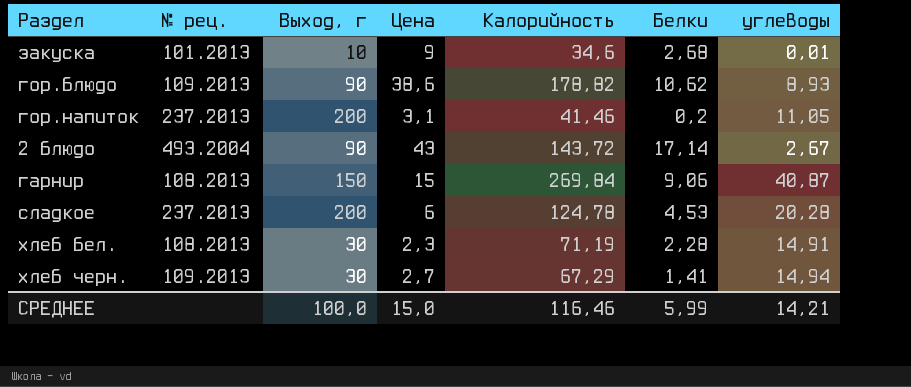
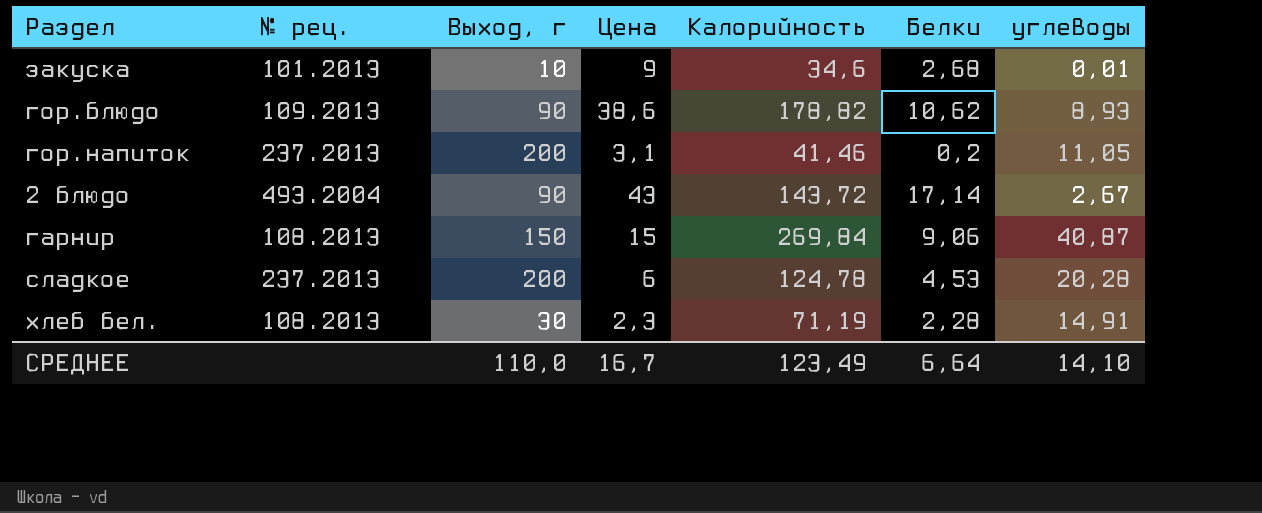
row хлеб черн.: 109.2013 | 30 | 2,7 | 67,29 | 1,41 | 14,94 -> none
СРЕДНЕЕ | Выход, г: 100,0 -> 110,0
СРЕДНЕЕ | Цена: 15,0 -> 16,7
СРЕДНЕЕ | Калорийность: 116,46 -> 123,49
СРЕДНЕЕ | Белки: 5,99 -> 6,64
СРЕДНЕЕ | углеводы: 14,21 -> 14,10

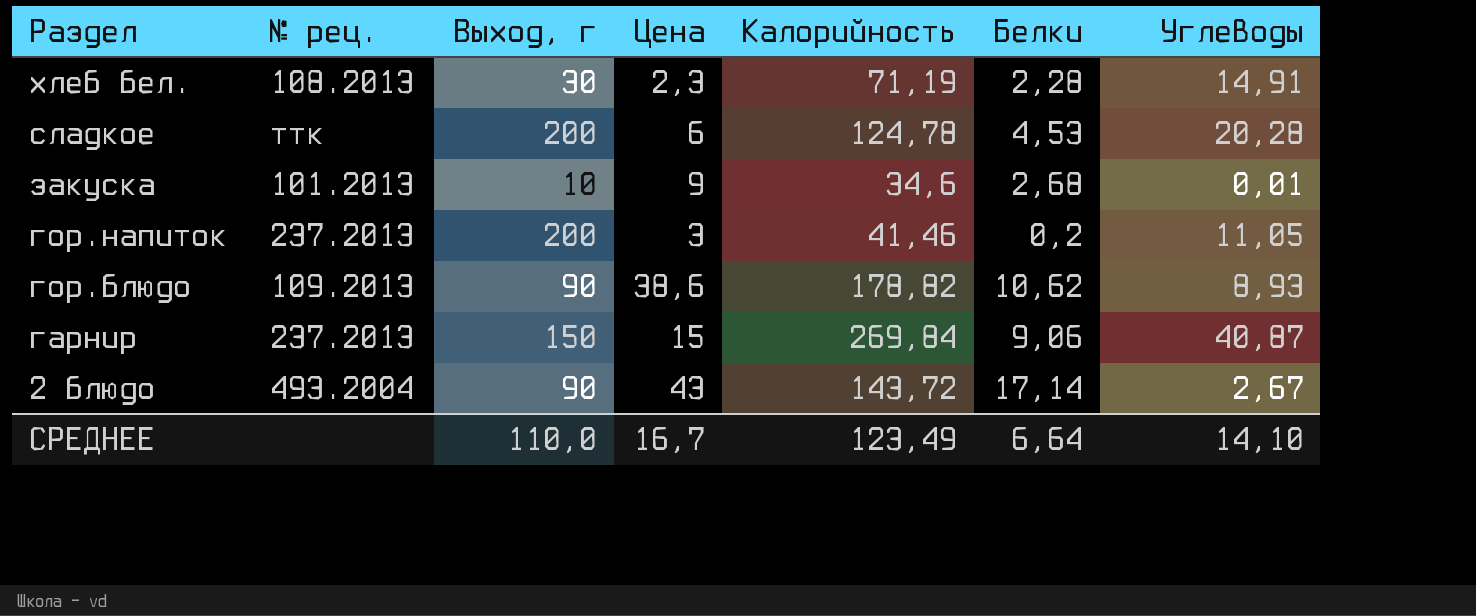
row order: none -> Раздел descending
column name: углеводы -> Углеводы
сладкое | № рец.: 237.2013 -> ттк
гор.напиток | Цена: 3,1 -> 3
гарнир | № рец.: 108.2013 -> 237.2013

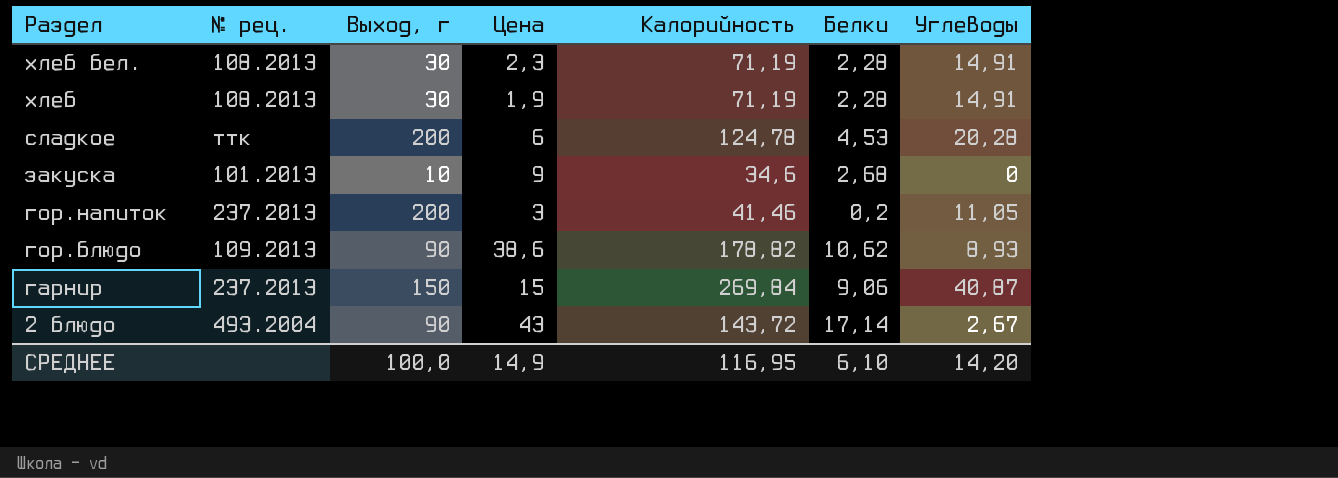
row хлеб: none -> 108.2013 | 30 | 1,9 | 71,19 | 2,28 | 14,91
закуска | Углеводы: 0,01 -> 0
СРЕДНЕЕ | Выход, г: 110,0 -> 100,0
СРЕДНЕЕ | Цена: 16,7 -> 14,9
СРЕДНЕЕ | Калорийность: 123,49 -> 116,95
СРЕДНЕЕ | Белки: 6,64 -> 6,10
СРЕДНЕЕ | Углеводы: 14,10 -> 14,20

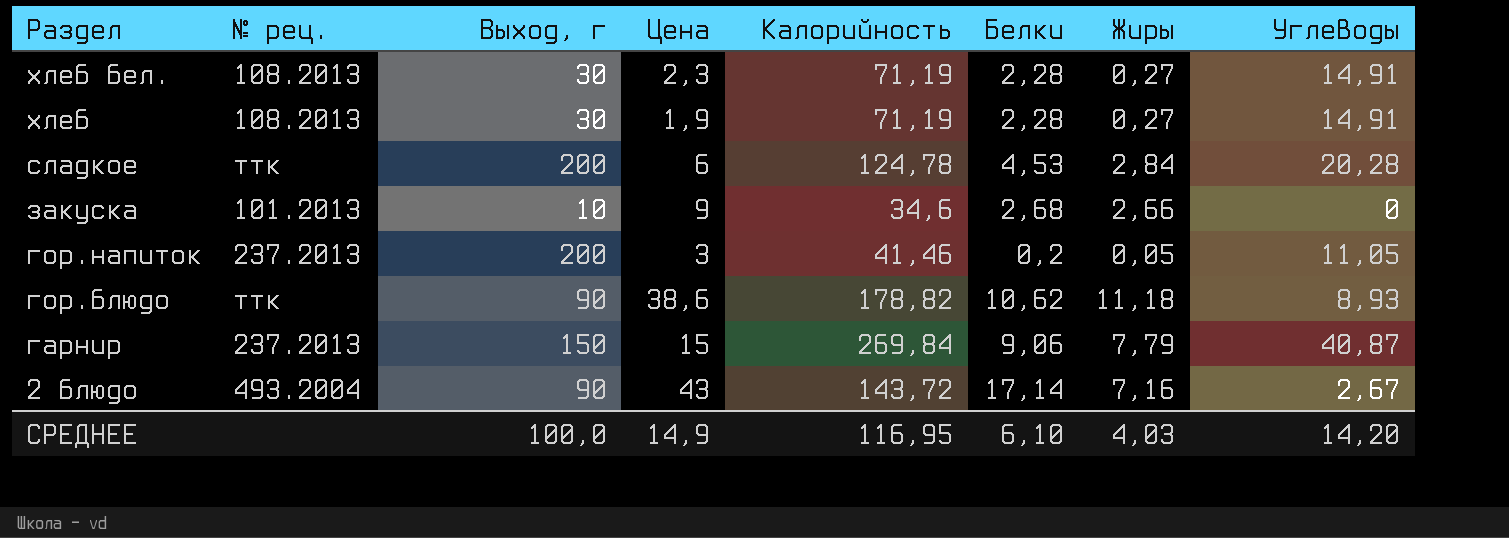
column Жиры | position: none -> 7
гор.блюдо | № рец.: 109.2013 -> ттк

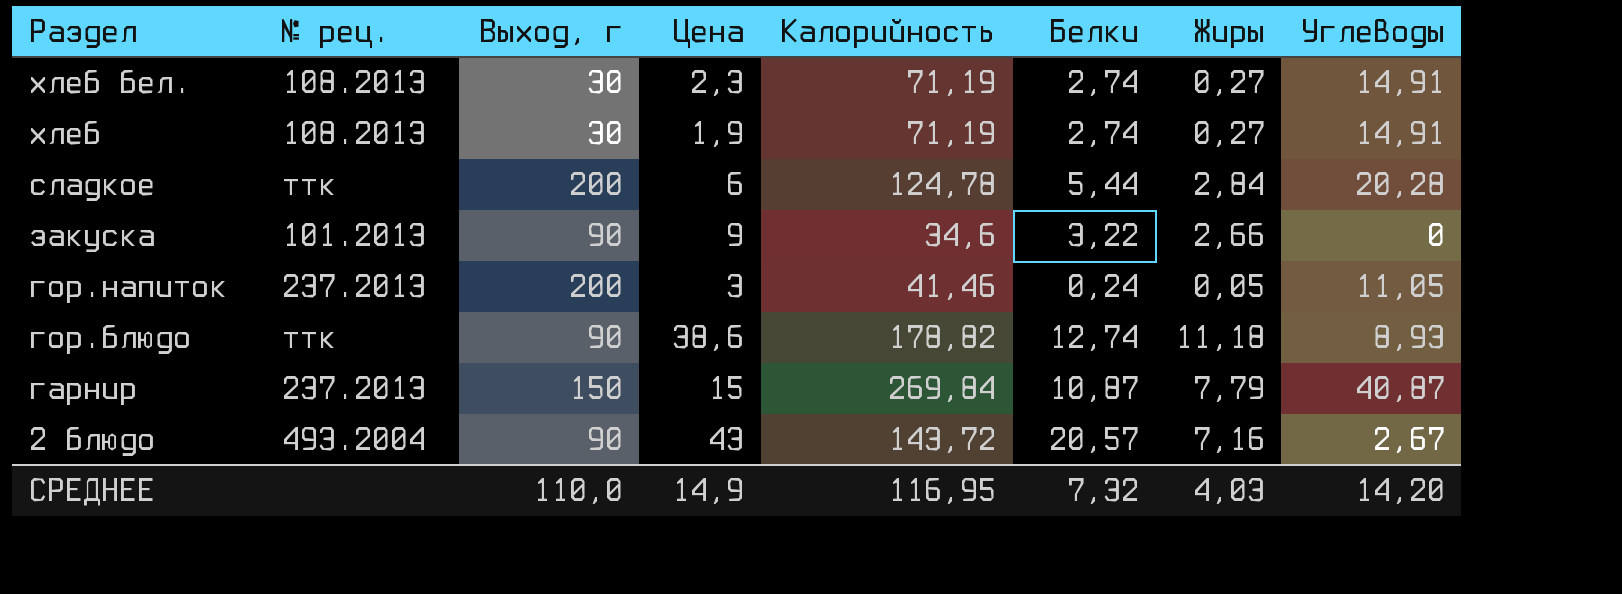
хлеб бел. | Белки: 2,28 -> 2,74
хлеб | Белки: 2,28 -> 2,74
сладкое | Белки: 4,53 -> 5,44
закуска | Выход, г: 10 -> 90
закуска | Белки: 2,68 -> 3,22
гор.напиток | Белки: 0,2 -> 0,24
гор.блюдо | Белки: 10,62 -> 12,74
гарнир | Белки: 9,06 -> 10,87
2 блюдо | Белки: 17,14 -> 20,57
СРЕДНЕЕ | Выход, г: 100,0 -> 110,0
СРЕДНЕЕ | Белки: 6,10 -> 7,32

